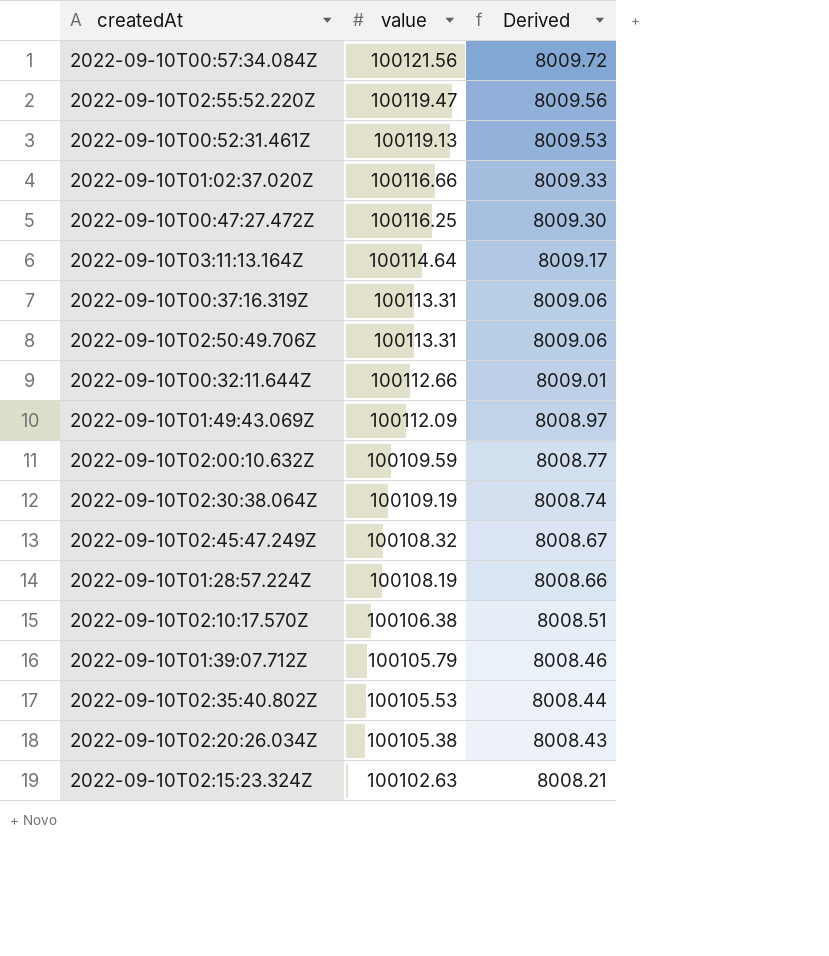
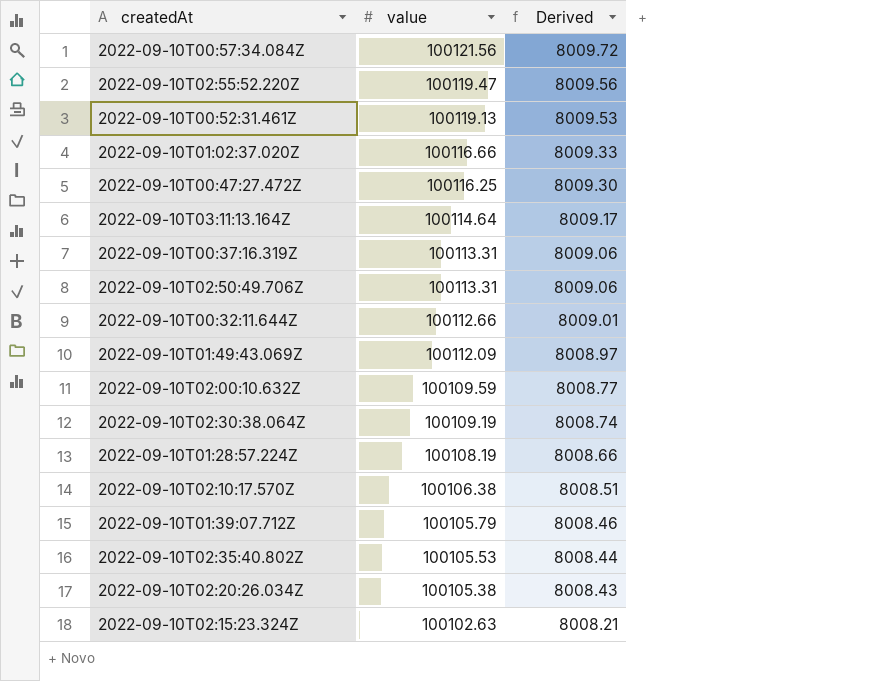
row 2022-09-10T02:45:47.249Z: 100108.32 | 8008.67 -> none

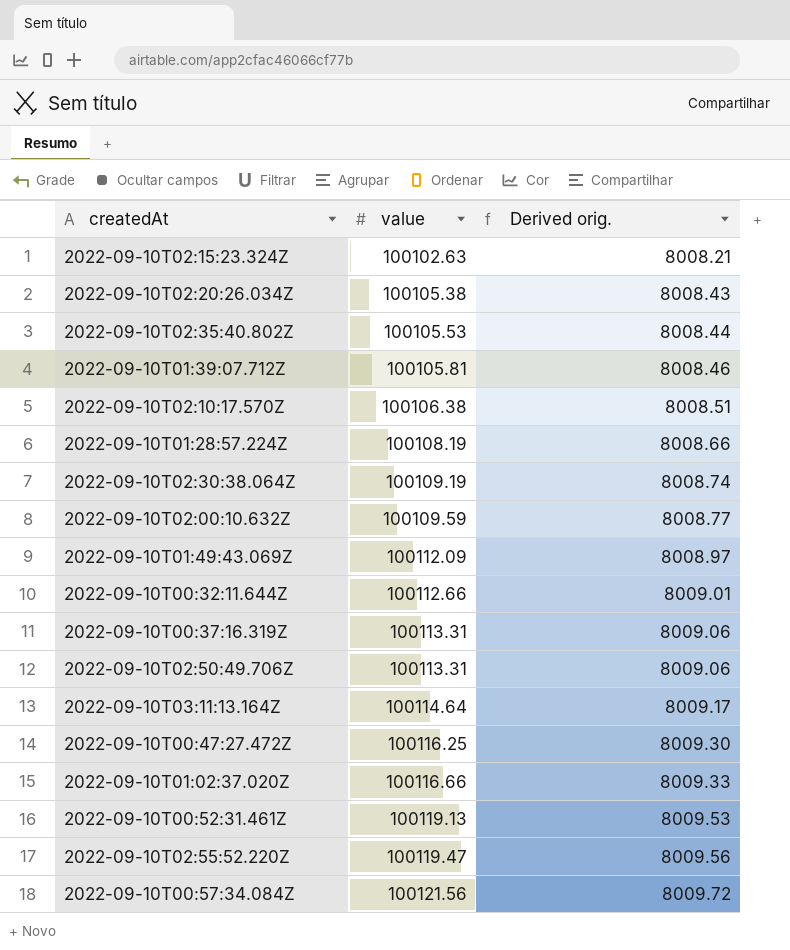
row order: value descending -> value ascending
column name: Derived -> Derived orig.
2022-09-10T01:39:07.712Z | value: 100105.79 -> 100105.81

